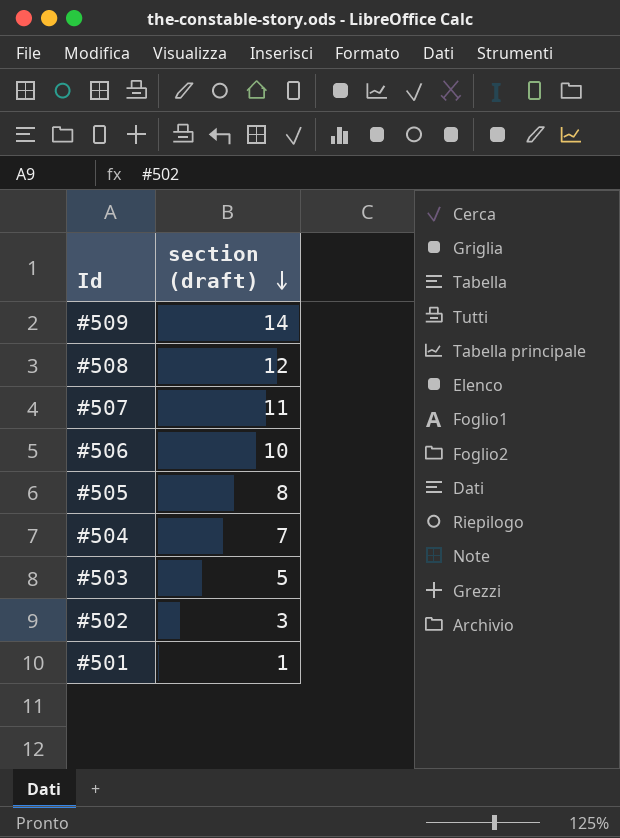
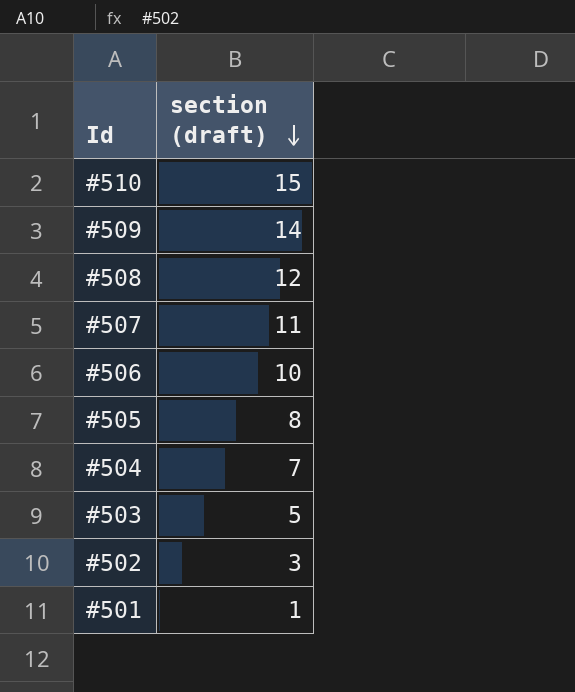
row #510: none -> 15

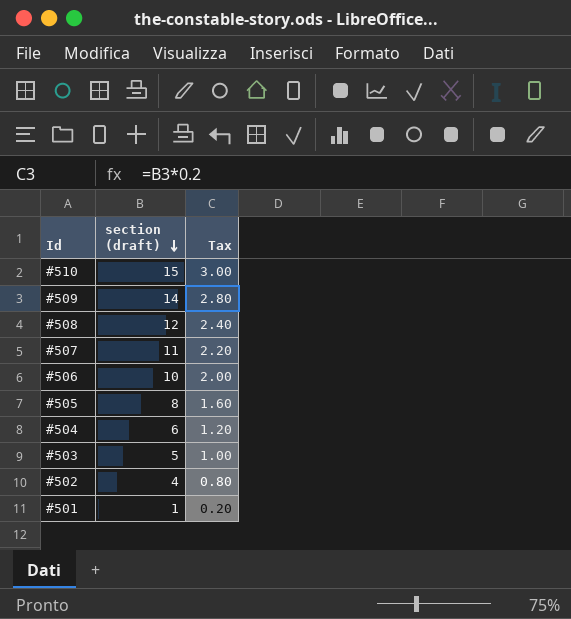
column Tax | formula: none -> [section (draft)] * 0.2
#504 | section (draft): 7 -> 6
#502 | section (draft): 3 -> 4

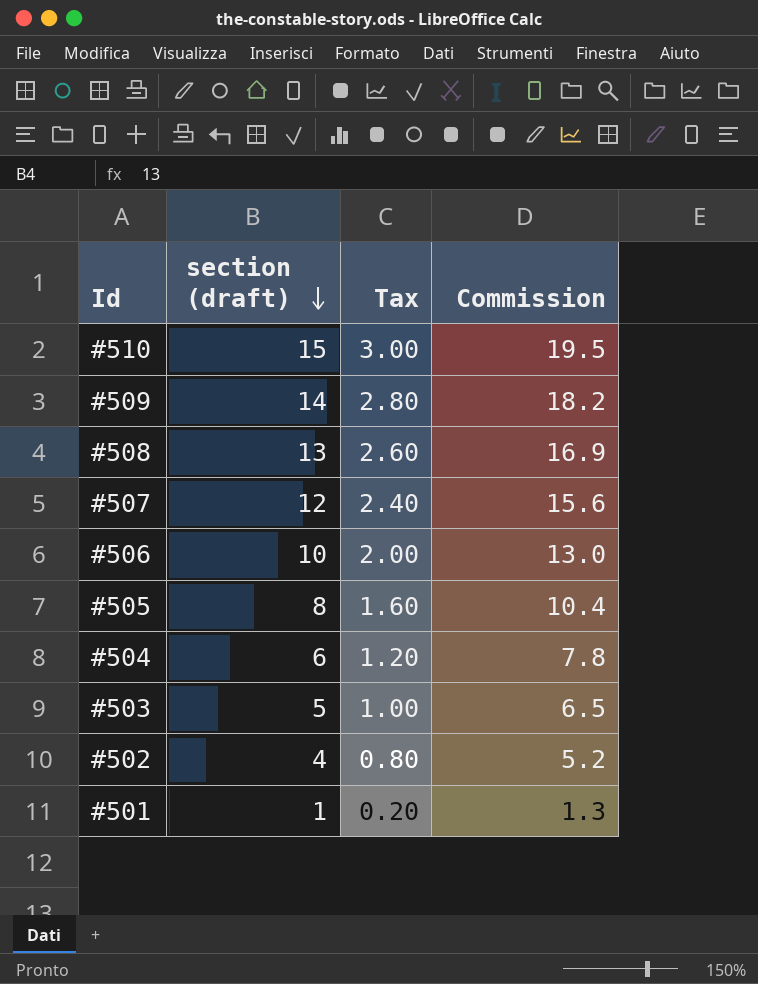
column Commission | formula: none -> [section (draft)] * 1.3
#508 | section (draft): 12 -> 13
#508 | Tax: 2.40 -> 2.60
#507 | section (draft): 11 -> 12
#507 | Tax: 2.20 -> 2.40

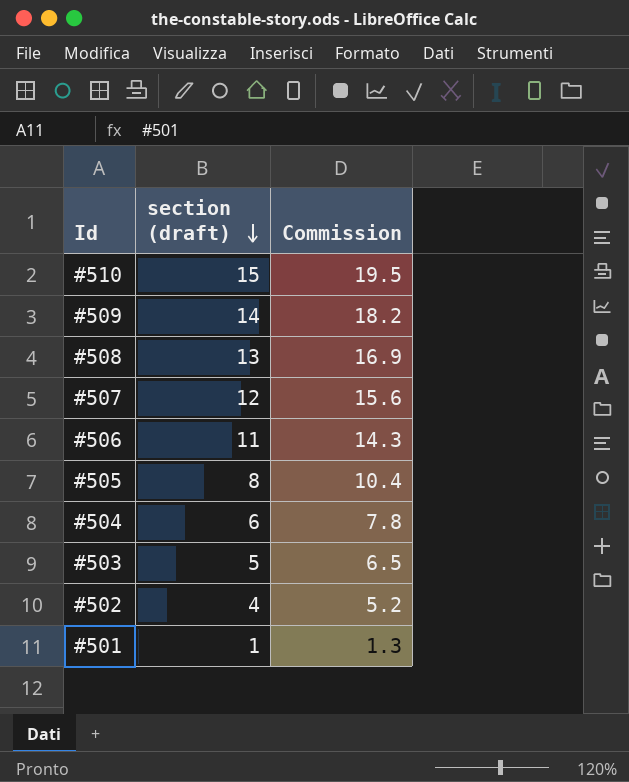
column Tax | formula: [section (draft)] * 0.2 -> none
#506 | section (draft): 10 -> 11
#506 | Commission: 13.0 -> 14.3

